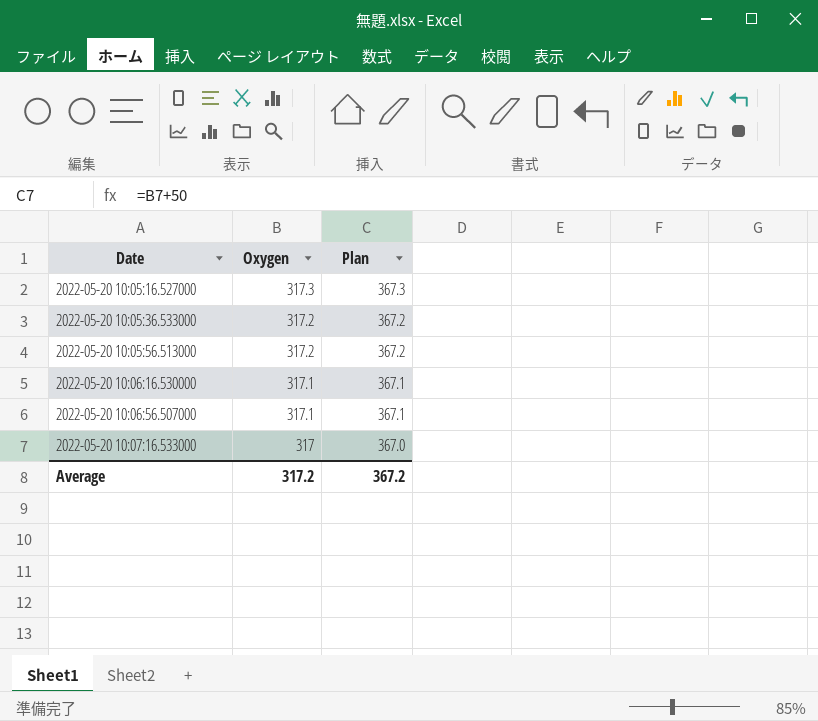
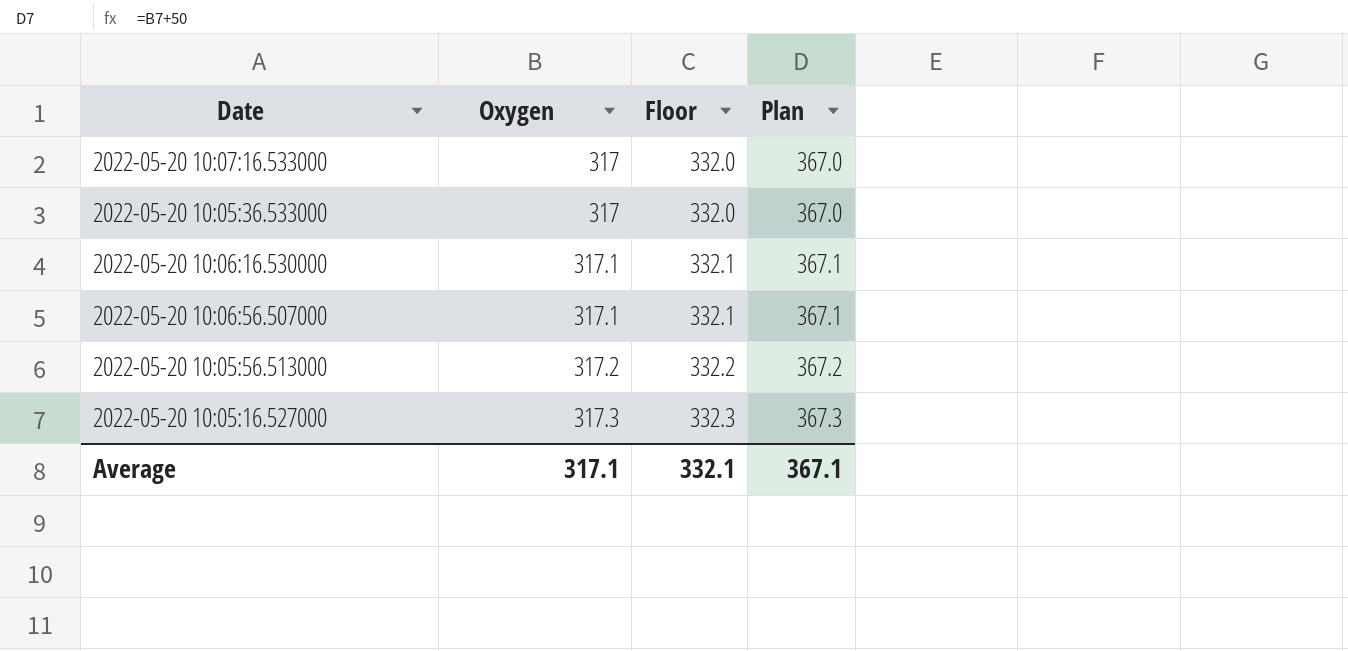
row order: Date ascending -> Oxygen ascending
column Floor | formula: none -> [Oxygen] + 15
2022-05-20 10:05:36.533000 | Oxygen: 317.2 -> 317
2022-05-20 10:05:36.533000 | Plan: 367.2 -> 367.0
Average | Oxygen: 317.2 -> 317.1
Average | Plan: 367.2 -> 367.1

